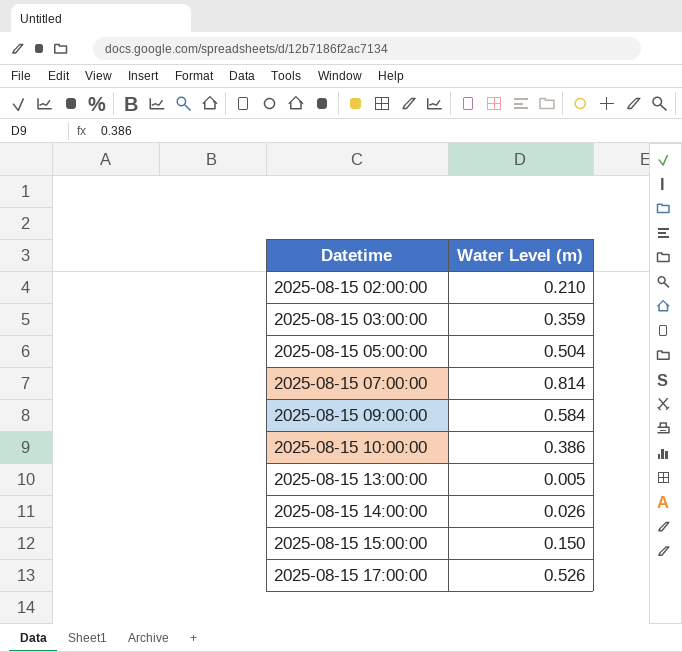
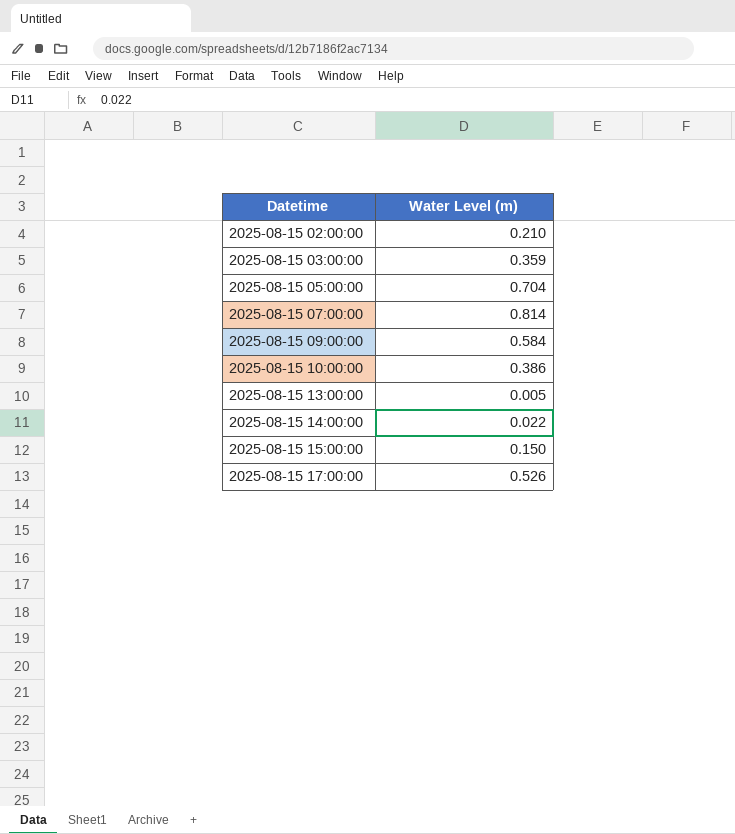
2025-08-15 05:00:00 | Water Level (m): 0.504 -> 0.704
2025-08-15 14:00:00 | Water Level (m): 0.026 -> 0.022

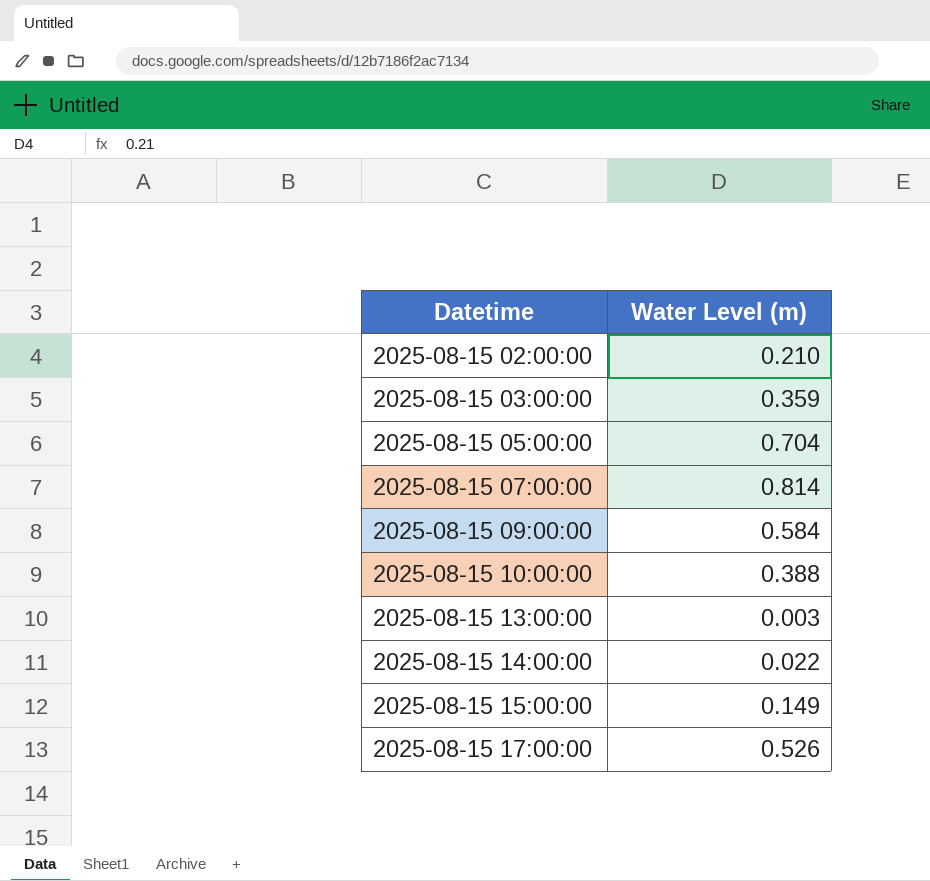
2025-08-15 10:00:00 | Water Level (m): 0.386 -> 0.388
2025-08-15 13:00:00 | Water Level (m): 0.005 -> 0.003
2025-08-15 15:00:00 | Water Level (m): 0.150 -> 0.149

